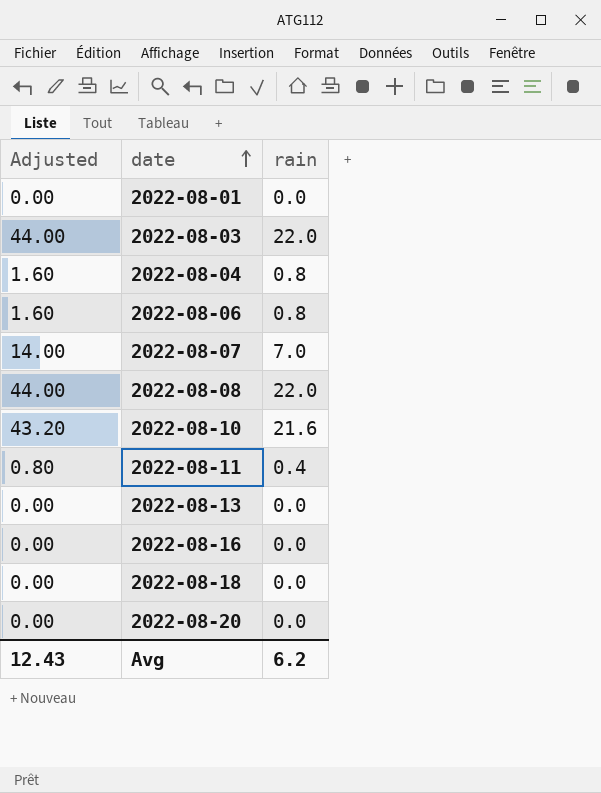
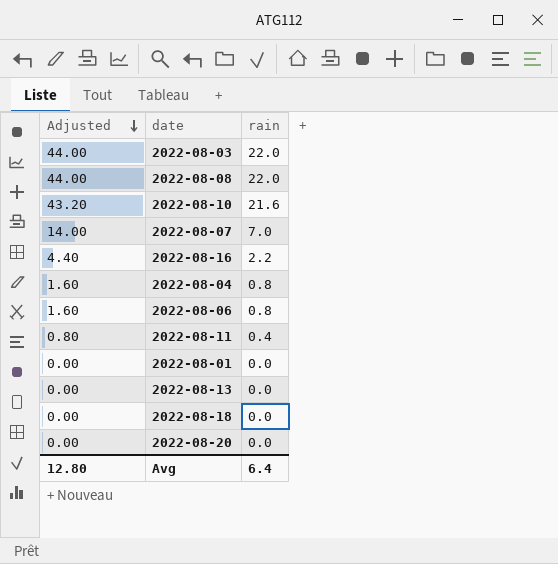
row order: date ascending -> Adjusted descending
2022-08-16 | Adjusted: 0.00 -> 4.40
2022-08-16 | rain: 0.0 -> 2.2
Avg | Adjusted: 12.43 -> 12.80
Avg | rain: 6.2 -> 6.4

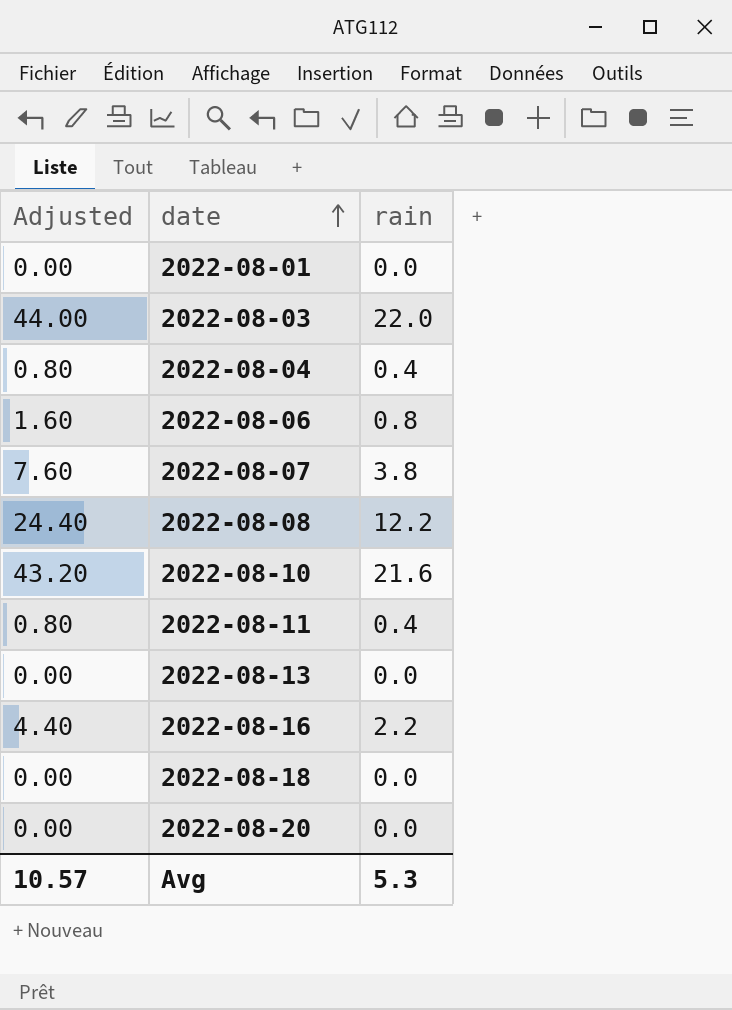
row order: Adjusted descending -> date ascending
2022-08-04 | Adjusted: 1.60 -> 0.80
2022-08-04 | rain: 0.8 -> 0.4
2022-08-07 | Adjusted: 14.00 -> 7.60
2022-08-07 | rain: 7.0 -> 3.8
2022-08-08 | Adjusted: 44.00 -> 24.40
2022-08-08 | rain: 22.0 -> 12.2
Avg | Adjusted: 12.80 -> 10.57
Avg | rain: 6.4 -> 5.3

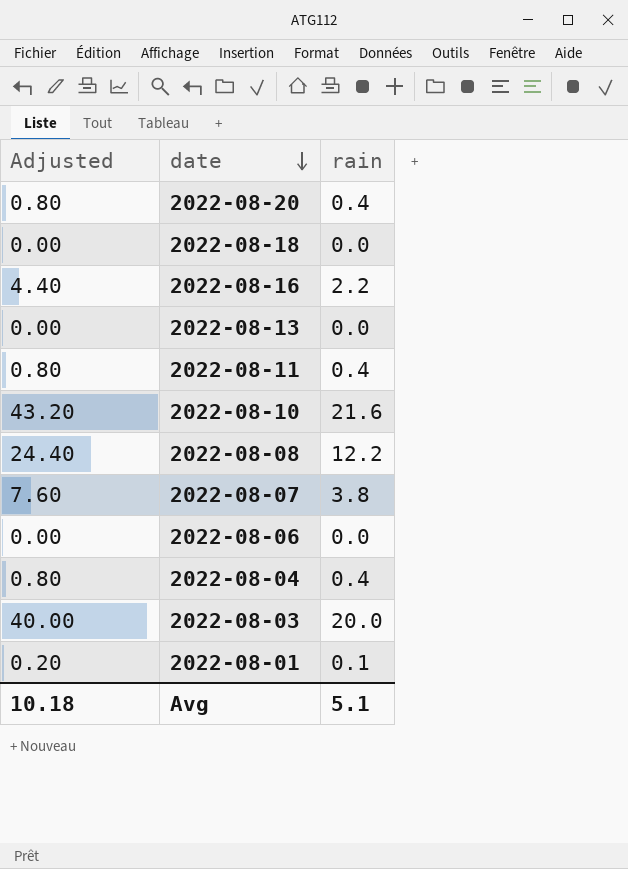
row order: date ascending -> date descending
2022-08-20 | Adjusted: 0.00 -> 0.80
2022-08-20 | rain: 0.0 -> 0.4
2022-08-06 | Adjusted: 1.60 -> 0.00
2022-08-06 | rain: 0.8 -> 0.0
2022-08-03 | Adjusted: 44.00 -> 40.00
2022-08-03 | rain: 22.0 -> 20.0
2022-08-01 | Adjusted: 0.00 -> 0.20
2022-08-01 | rain: 0.0 -> 0.1
Avg | Adjusted: 10.57 -> 10.18
Avg | rain: 5.3 -> 5.1

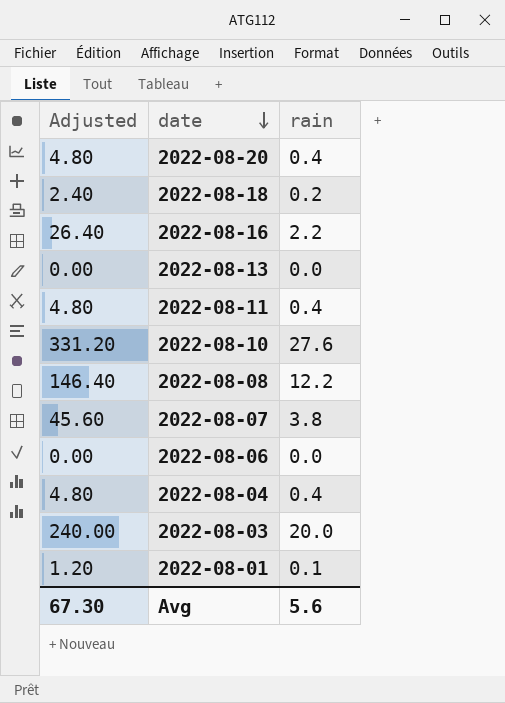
column Adjusted | formula: [rain] * 2 -> [rain] * 12
2022-08-18 | rain: 0.0 -> 0.2
2022-08-10 | rain: 21.6 -> 27.6
Avg | Adjusted: 10.18 -> 67.30
Avg | rain: 5.1 -> 5.6

